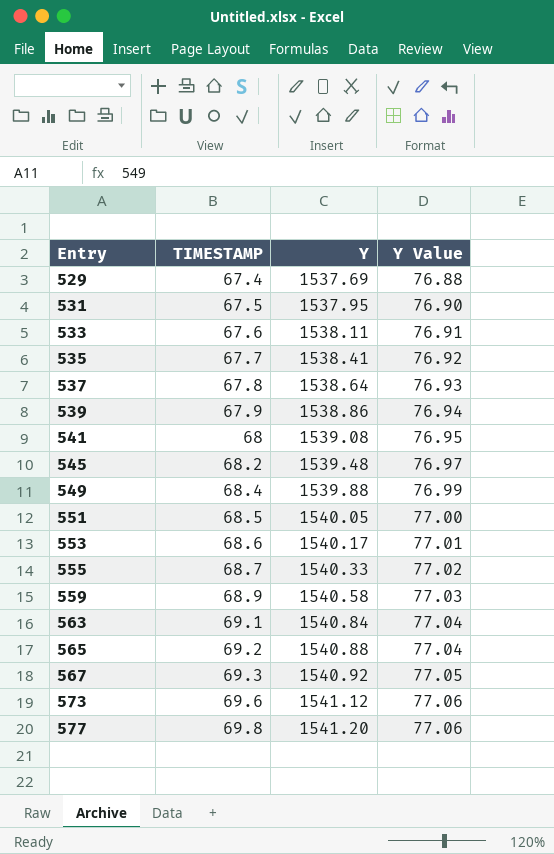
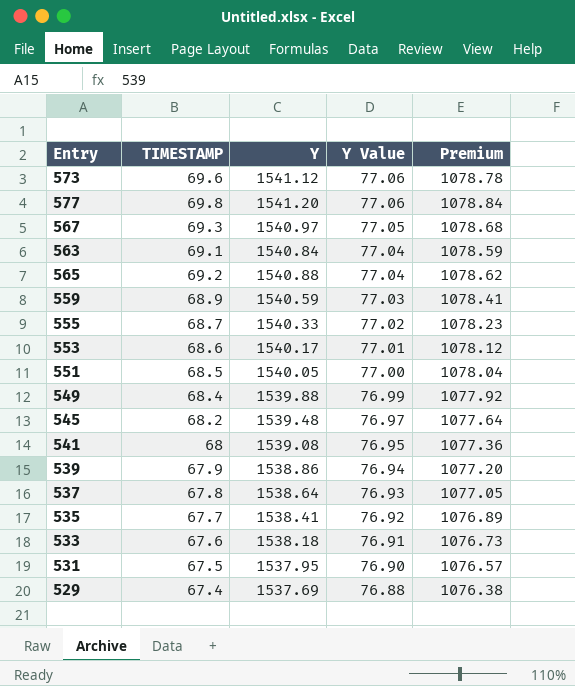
row order: Entry ascending -> Y Value descending
column Premium | formula: none -> [Y] * 0.7
567 | Y: 1540.92 -> 1540.97
559 | Y: 1540.58 -> 1540.59
533 | Y: 1538.11 -> 1538.18

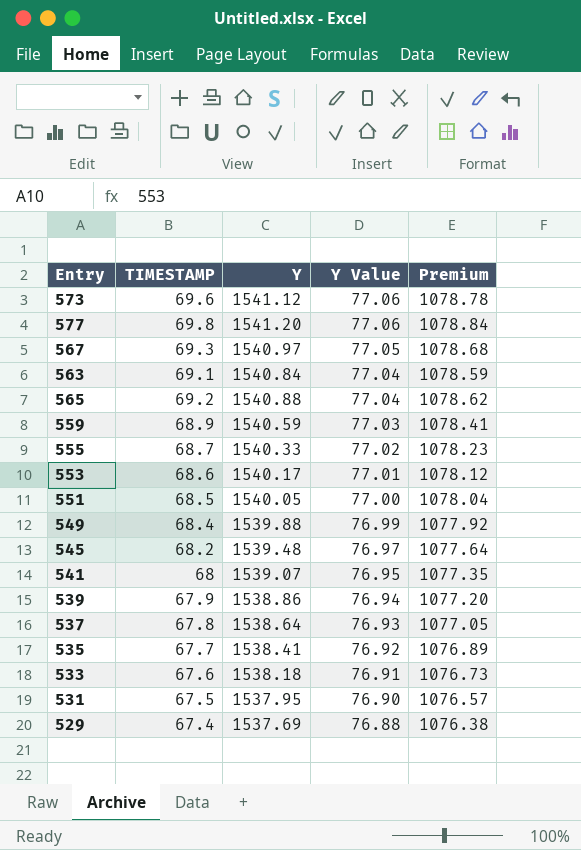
541 | Y: 1539.08 -> 1539.07
541 | Premium: 1077.36 -> 1077.35

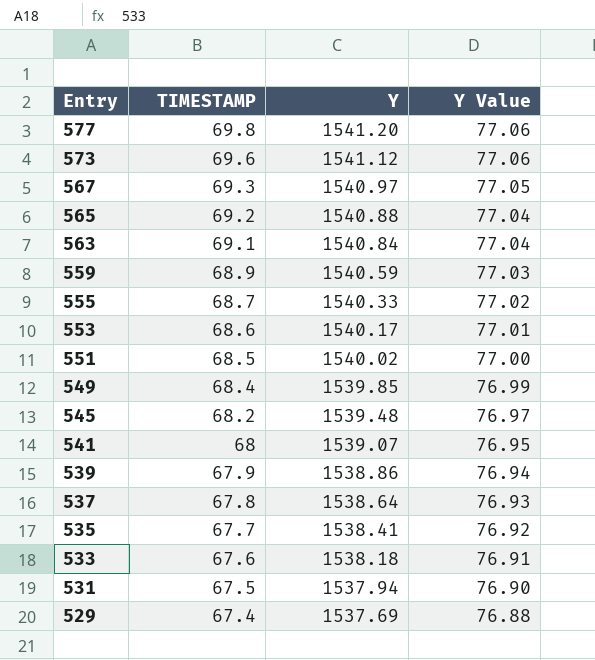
row order: Y Value descending -> Entry descending
column Premium | formula: [Y] * 0.7 -> none
551 | Y: 1540.05 -> 1540.02
549 | Y: 1539.88 -> 1539.85
531 | Y: 1537.95 -> 1537.94

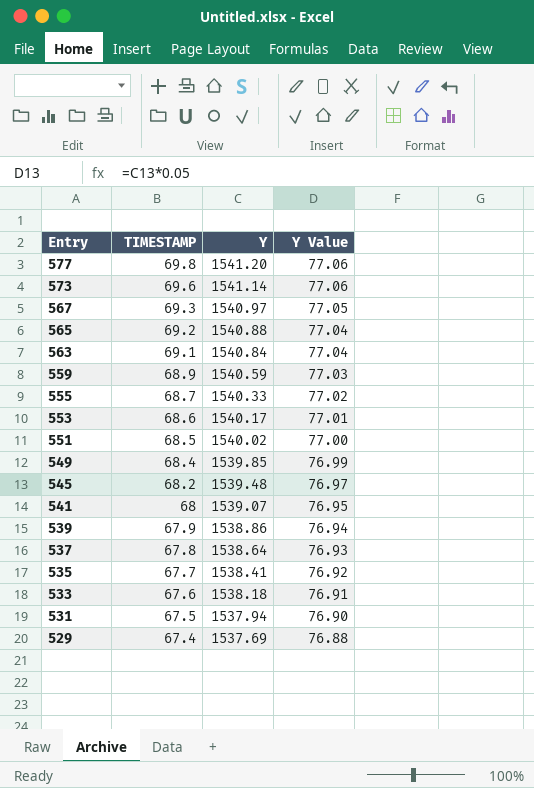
573 | Y: 1541.12 -> 1541.14

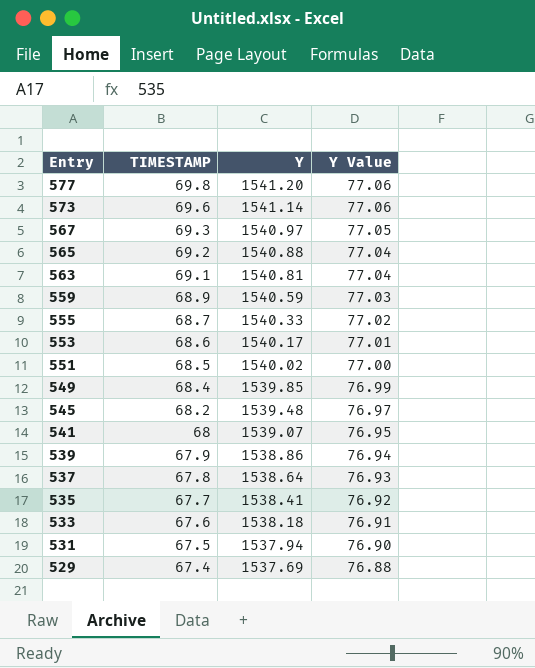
563 | Y: 1540.84 -> 1540.81

